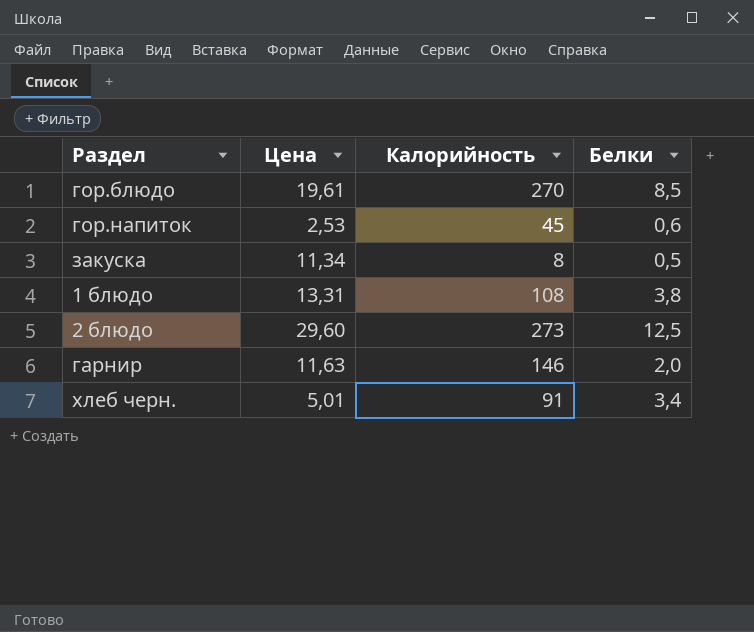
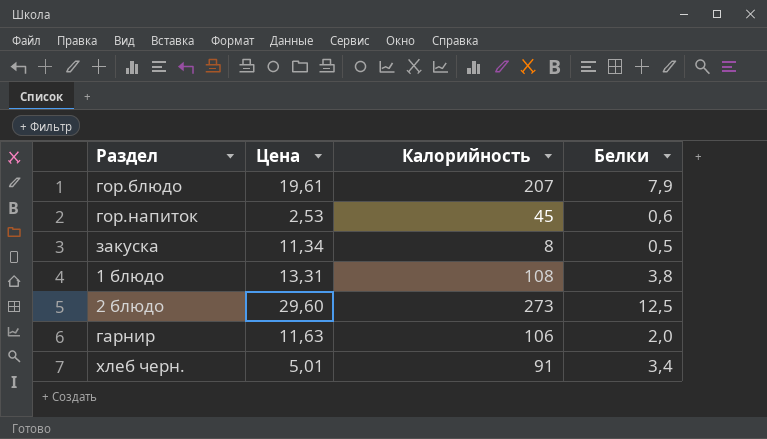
гор.блюдо | Калорийность: 270 -> 207
гор.блюдо | Белки: 8,5 -> 7,9
гарнир | Калорийность: 146 -> 106

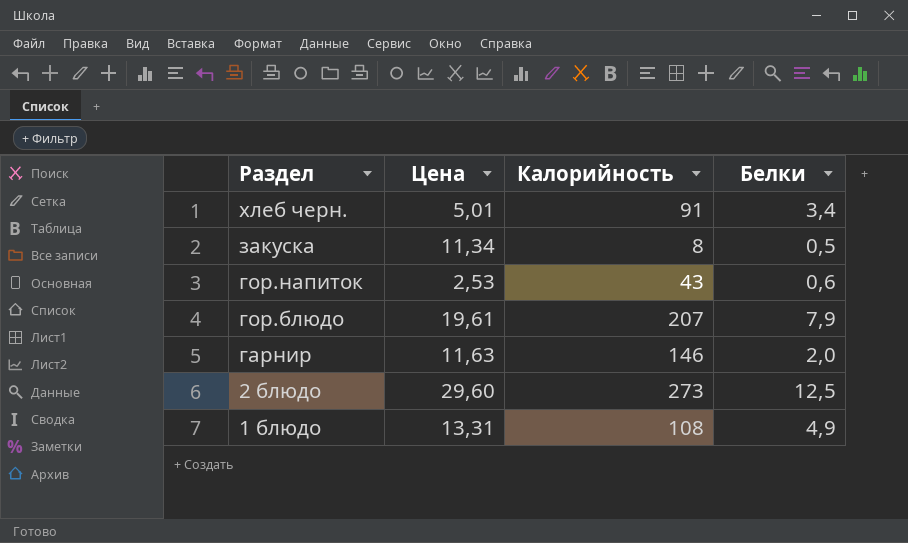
row order: none -> Раздел descending
гор.напиток | Калорийность: 45 -> 43
гарнир | Калорийность: 106 -> 146
1 блюдо | Белки: 3,8 -> 4,9

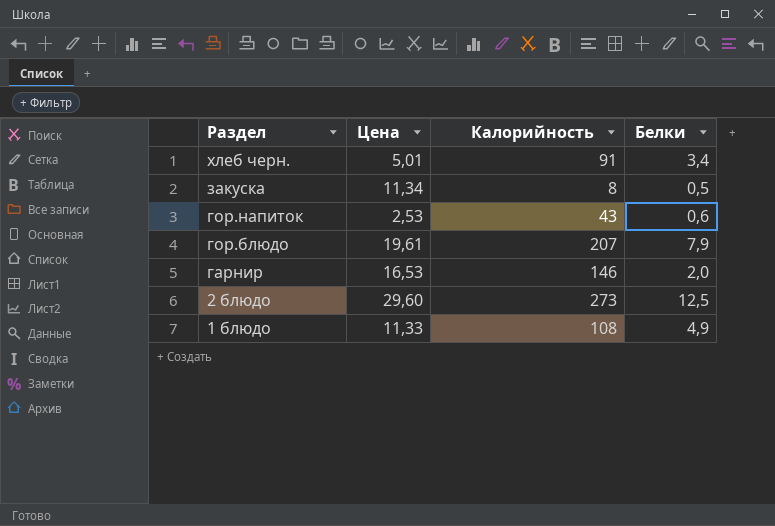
гарнир | Цена: 11,63 -> 16,53
1 блюдо | Цена: 13,31 -> 11,33

